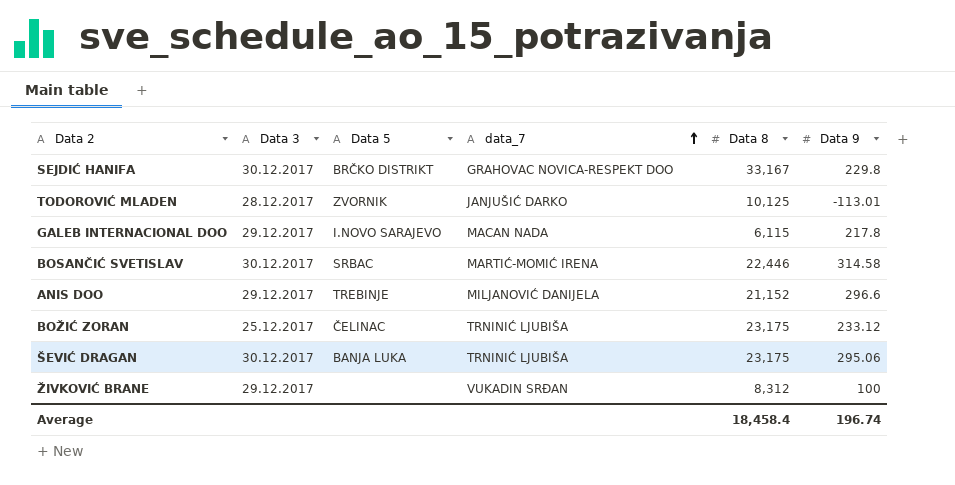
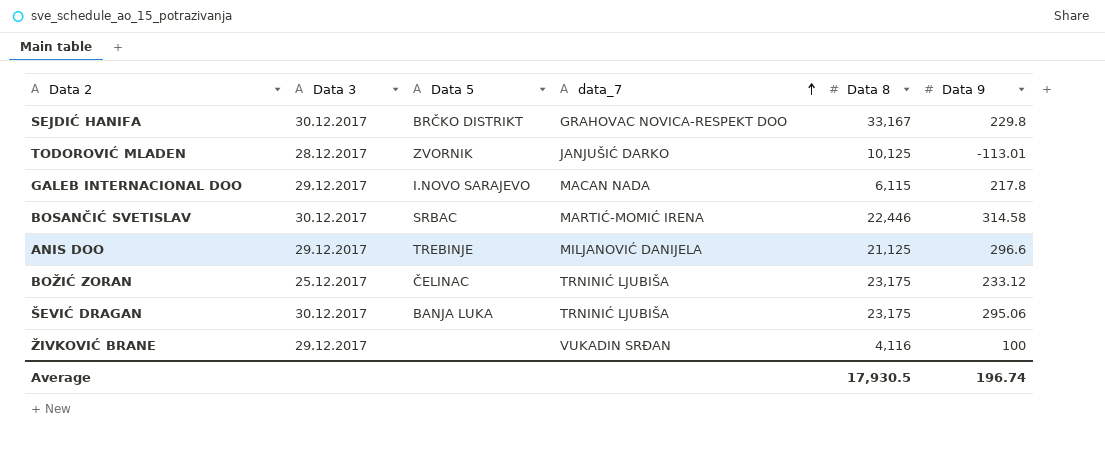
ANIS DOO | Data 8: 21,152 -> 21,125
ŽIVKOVIĆ BRANE | Data 8: 8,312 -> 4,116
Average | Data 8: 18,458.4 -> 17,930.5

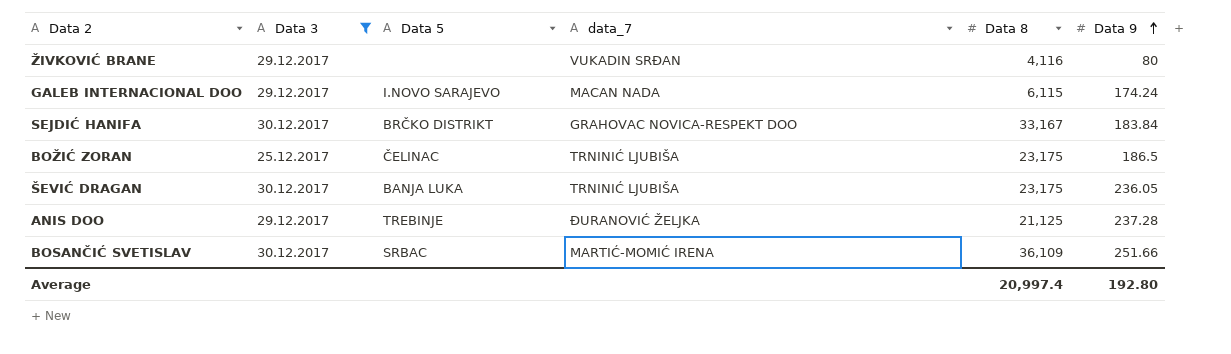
filter: none -> Data 3 != 28.12.2017
row order: data_7 ascending -> Data 9 ascending
ŽIVKOVIĆ BRANE | Data 9: 100 -> 80
GALEB INTERNACIONAL DOO | Data 9: 217.8 -> 174.24
SEJDIĆ HANIFA | Data 9: 229.8 -> 183.84
BOŽIĆ ZORAN | Data 9: 233.12 -> 186.5
ŠEVIĆ DRAGAN | Data 9: 295.06 -> 236.05
ANIS DOO | data_7: MILJANOVIĆ DANIJELA -> ĐURANOVIĆ ŽELJKA
ANIS DOO | Data 9: 296.6 -> 237.28
BOSANČIĆ SVETISLAV | Data 8: 22,446 -> 36,109
BOSANČIĆ SVETISLAV | Data 9: 314.58 -> 251.66
Average | Data 8: 17,930.5 -> 20,997.4
Average | Data 9: 196.74 -> 192.80

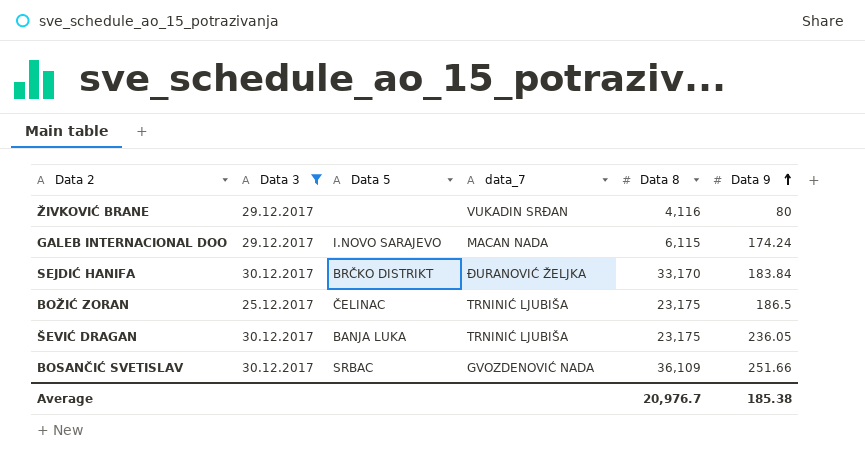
row ANIS DOO: 29.12.2017 | TREBINJE | ĐURANOVIĆ ŽELJKA | 21,125 | 237.28 -> none
SEJDIĆ HANIFA | data_7: GRAHOVAC NOVICA-RESPEKT DOO -> ĐURANOVIĆ ŽELJKA
SEJDIĆ HANIFA | Data 8: 33,167 -> 33,170
BOSANČIĆ SVETISLAV | data_7: MARTIĆ-MOMIĆ IRENA -> GVOZDENOVIĆ NADA
Average | Data 8: 20,997.4 -> 20,976.7
Average | Data 9: 192.80 -> 185.38

